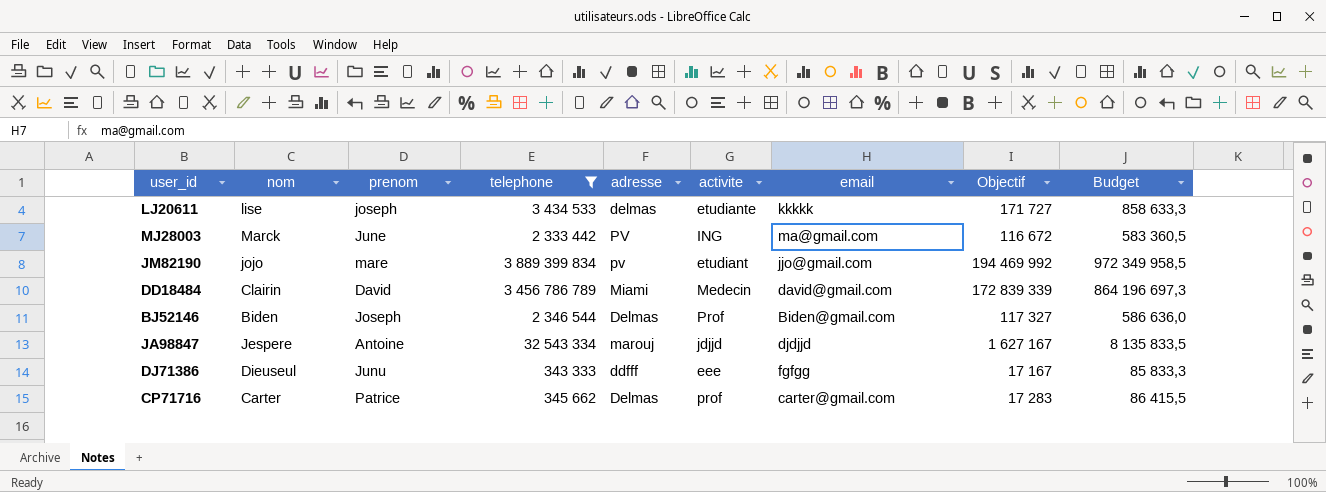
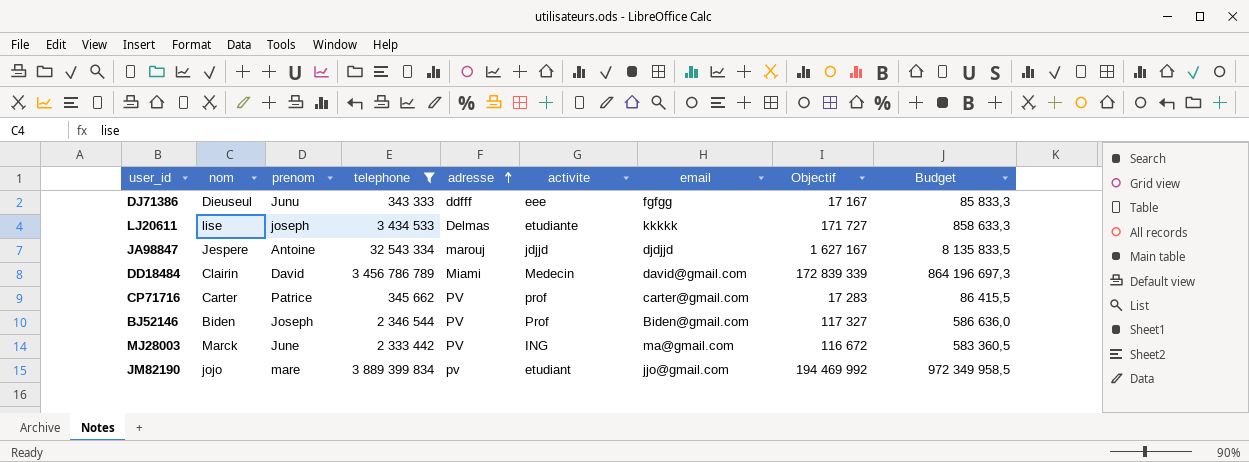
row order: none -> adresse ascending
LJ20611 | adresse: delmas -> Delmas
CP71716 | adresse: Delmas -> PV
BJ52146 | adresse: Delmas -> PV

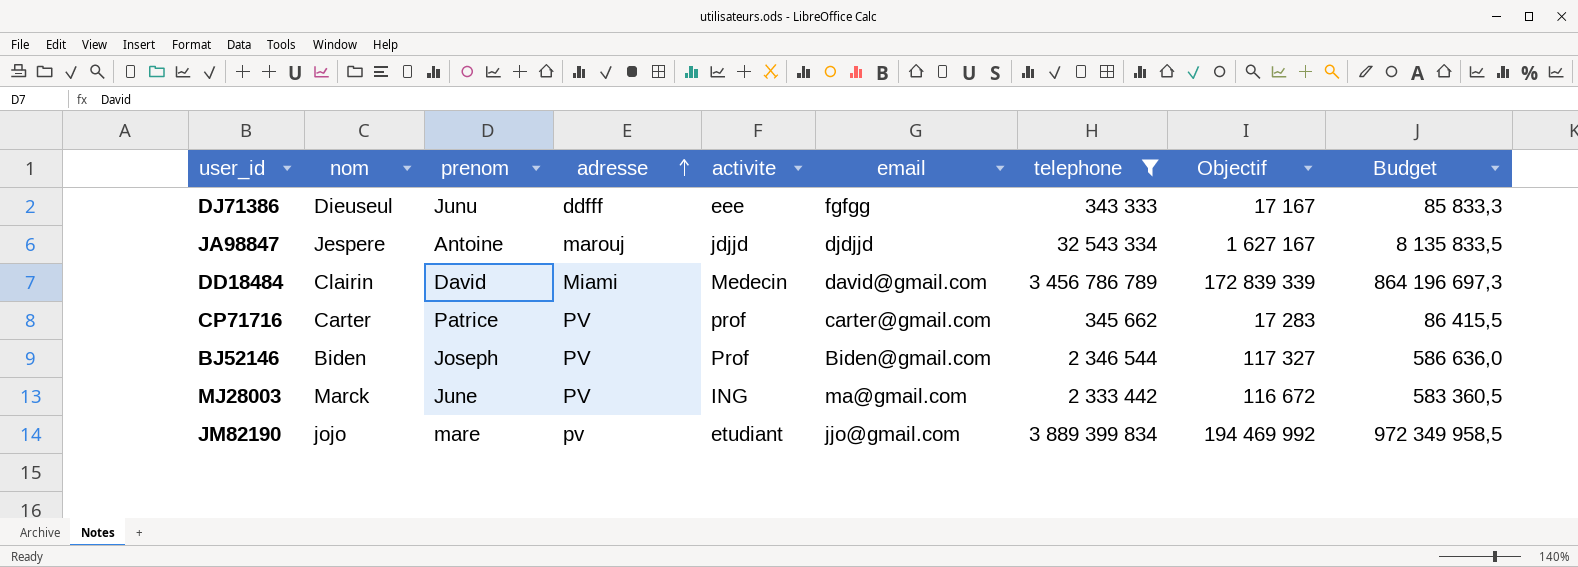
column telephone | position: 4 -> 7
row LJ20611: lise | joseph | 3 434 533 | Delmas | etudiante | kkkkk | 171 727 | 858 633,3 -> none

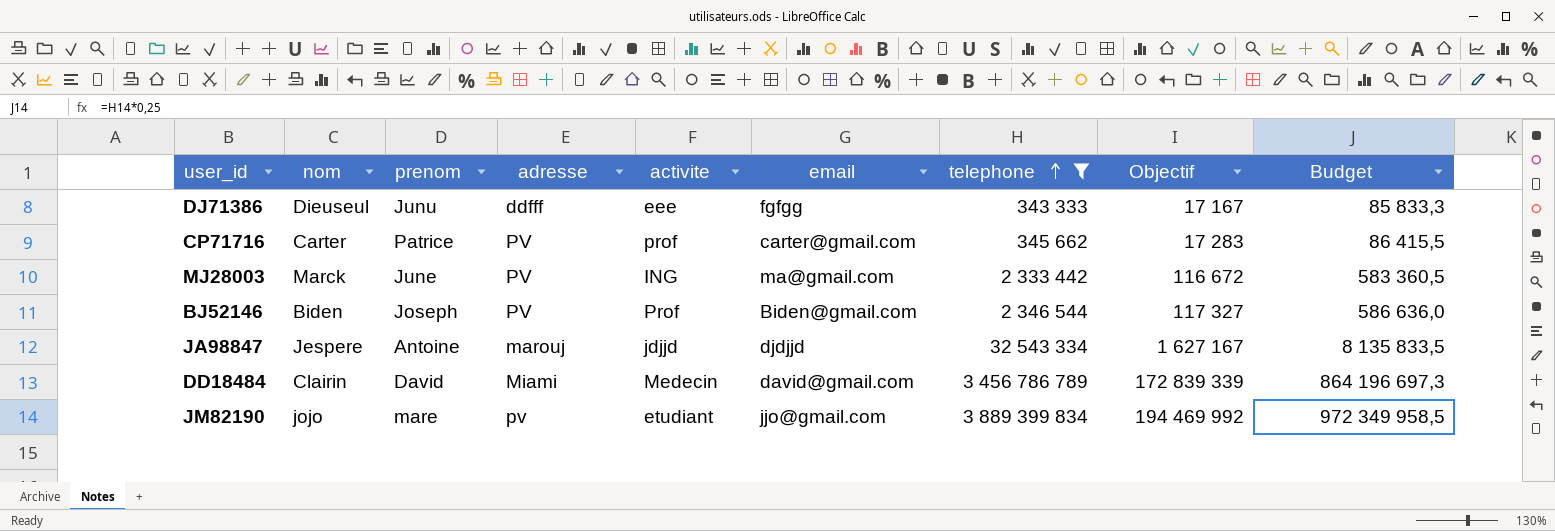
row order: adresse ascending -> telephone ascending

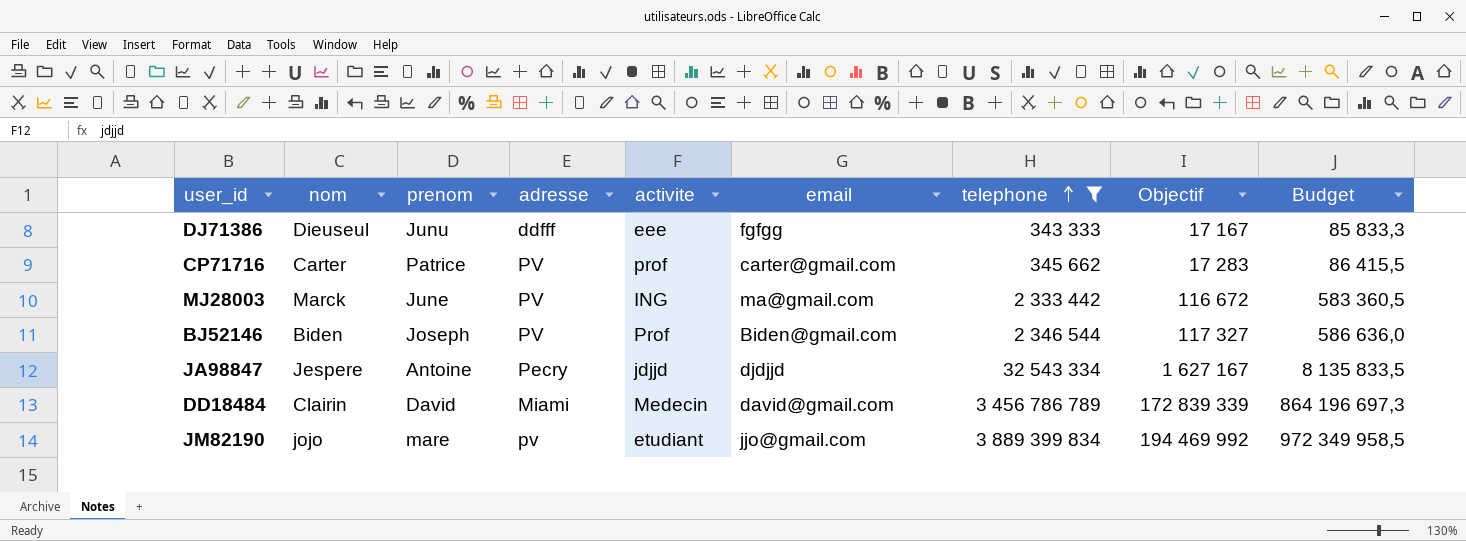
JA98847 | adresse: marouj -> Pecry

